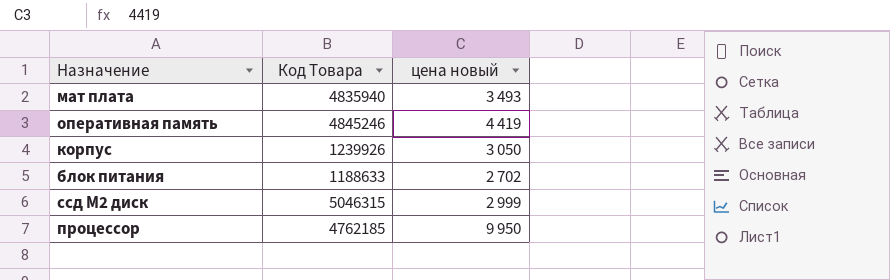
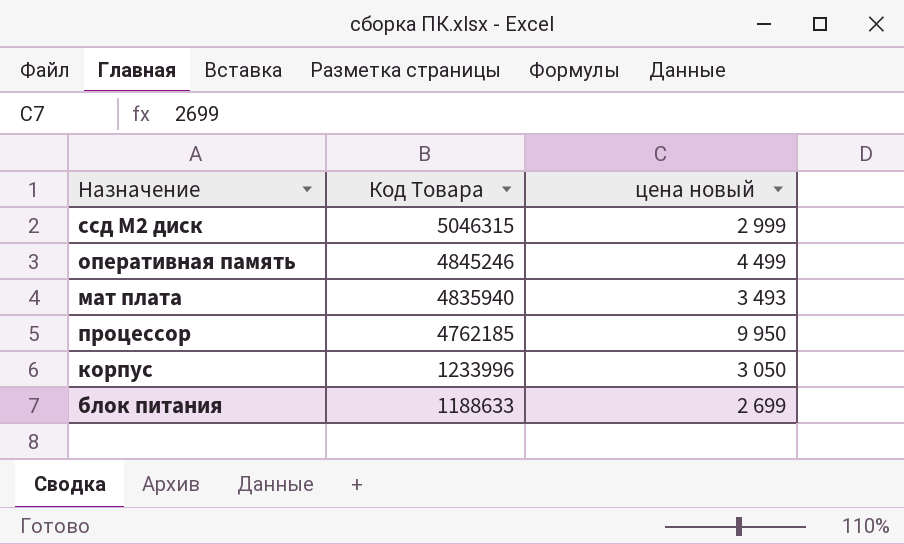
row order: none -> Код Товара descending
оперативная память | цена новый: 4 419 -> 4 499
корпус | Код Товара: 1239926 -> 1233996
блок питания | цена новый: 2 702 -> 2 699

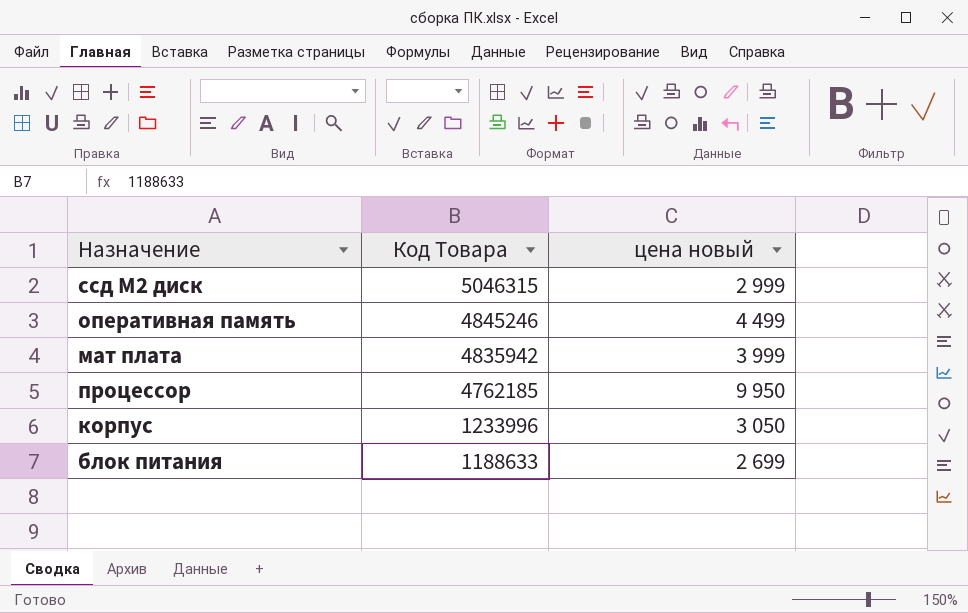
мат плата | Код Товара: 4835940 -> 4835942
мат плата | цена новый: 3 493 -> 3 999

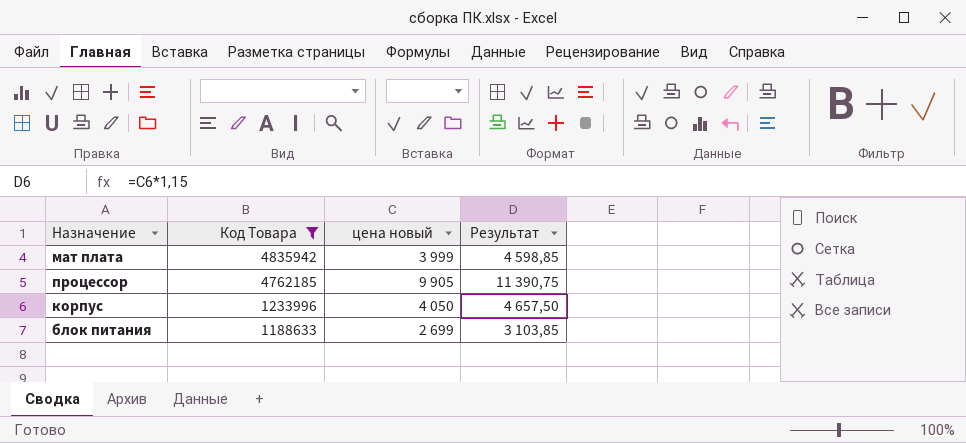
filter: none -> Код Товара <= 4835942
column Результат | formula: none -> [цена новый] * 1,15
процессор | цена новый: 9 950 -> 9 905
корпус | цена новый: 3 050 -> 4 050

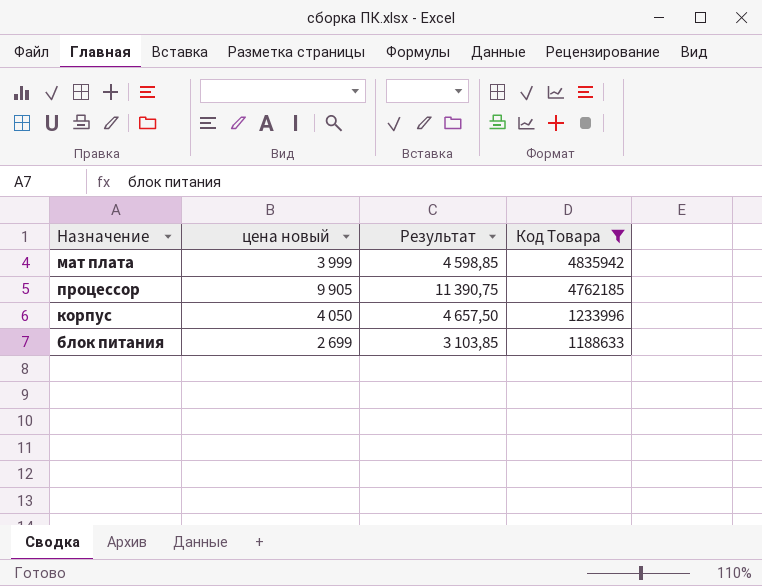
column Код Товара | position: 2 -> 4

